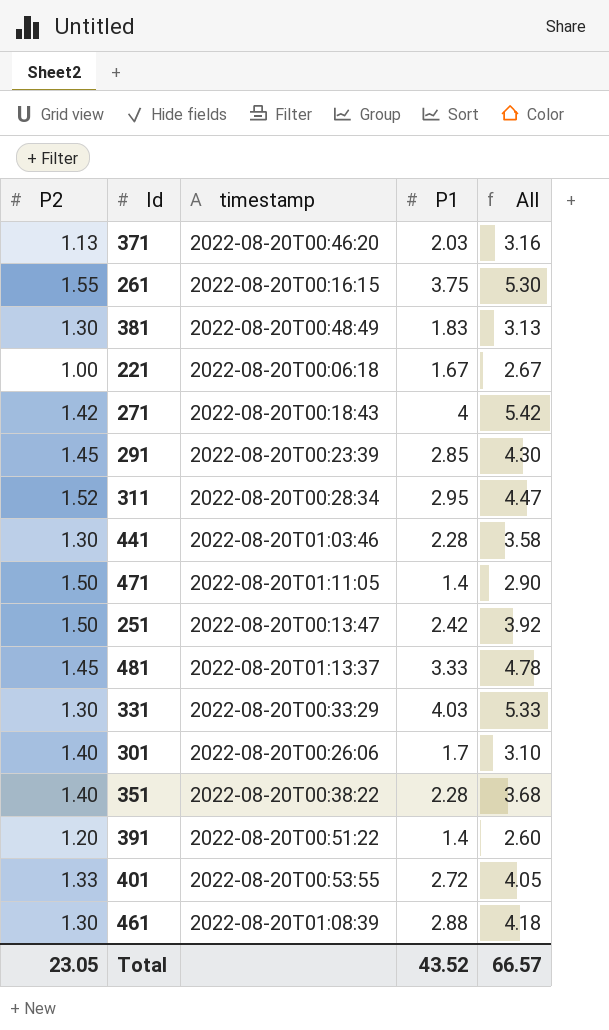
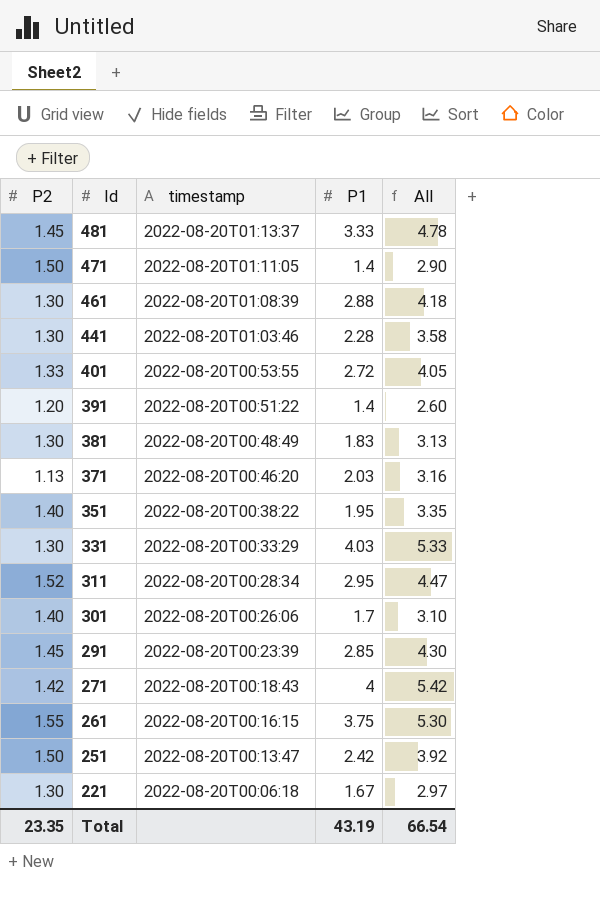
row order: none -> Id descending
351 | P1: 2.28 -> 1.95
351 | All: 3.68 -> 3.35
221 | P2: 1.00 -> 1.30
221 | All: 2.67 -> 2.97
Total | P2: 23.05 -> 23.35
Total | P1: 43.52 -> 43.19
Total | All: 66.57 -> 66.54

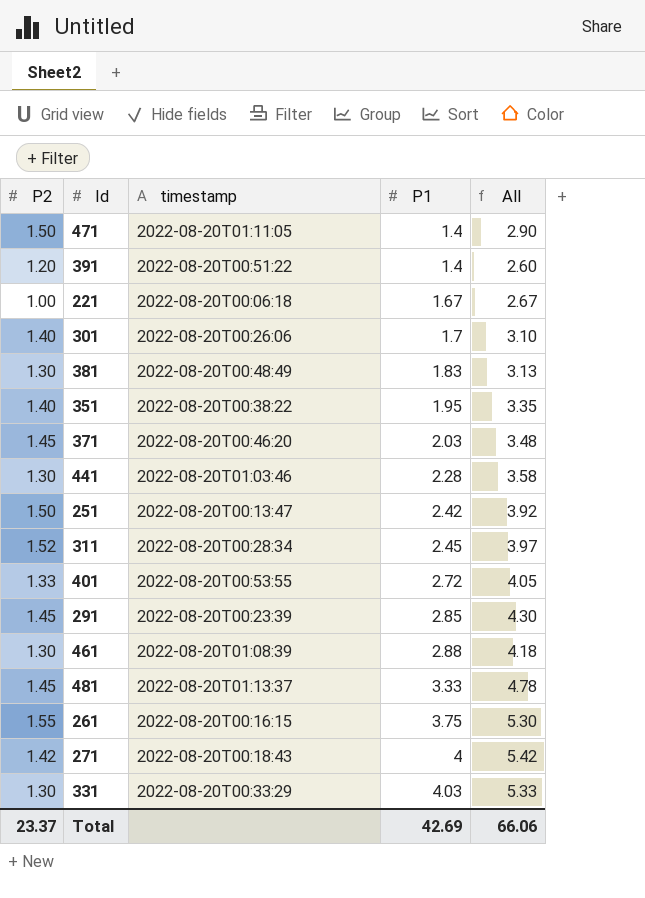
row order: Id descending -> P1 ascending
221 | P2: 1.30 -> 1.00
221 | All: 2.97 -> 2.67
371 | P2: 1.13 -> 1.45
371 | All: 3.16 -> 3.48
311 | P1: 2.95 -> 2.45
311 | All: 4.47 -> 3.97
Total | P2: 23.35 -> 23.37
Total | P1: 43.19 -> 42.69
Total | All: 66.54 -> 66.06

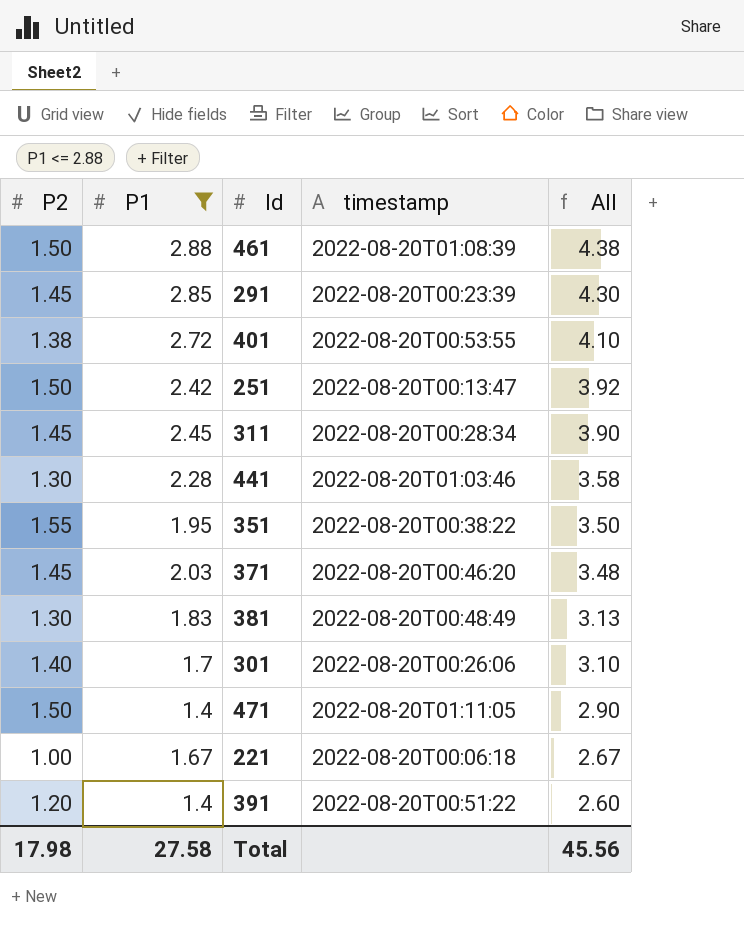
filter: none -> P1 <= 2.88
row order: P1 ascending -> All descending
column P1 | position: 4 -> 2
461 | P2: 1.30 -> 1.50
461 | All: 4.18 -> 4.38
401 | P2: 1.33 -> 1.38
401 | All: 4.05 -> 4.10
311 | P2: 1.52 -> 1.45
311 | All: 3.97 -> 3.90
351 | P2: 1.40 -> 1.55
351 | All: 3.35 -> 3.50
Total | P2: 23.37 -> 17.98
Total | P1: 42.69 -> 27.58
Total | All: 66.06 -> 45.56

